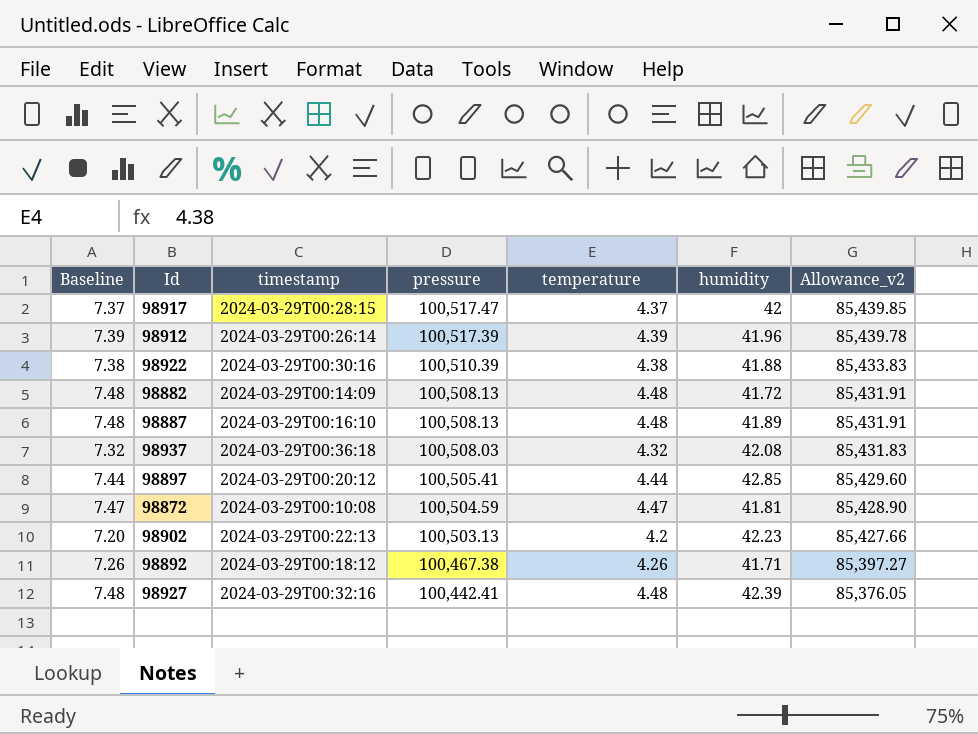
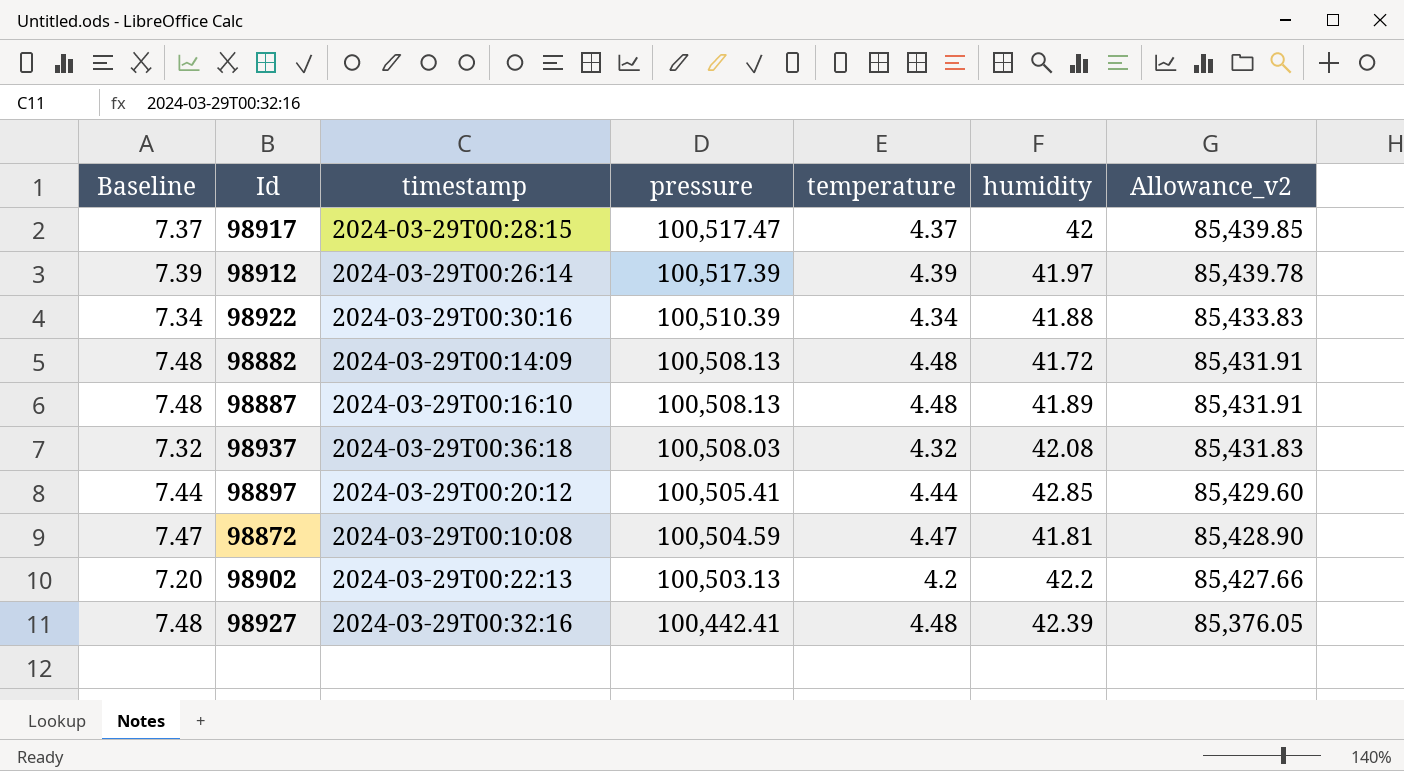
row 98892: 7.26 | 2024-03-29T00:18:12 | 100,467.38 | 4.26 | 41.71 | 85,397.27 -> none
98912 | humidity: 41.96 -> 41.97
98922 | Baseline: 7.38 -> 7.34
98922 | temperature: 4.38 -> 4.34
98902 | humidity: 42.23 -> 42.2

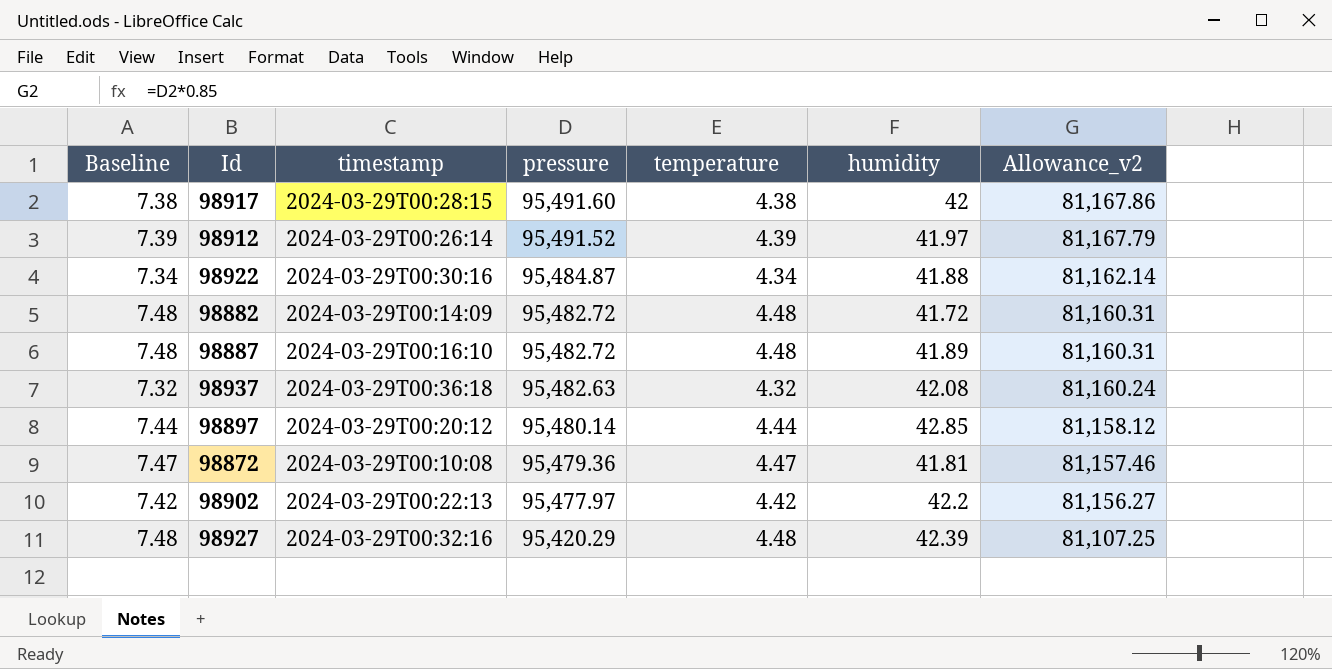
98917 | Baseline: 7.37 -> 7.38
98917 | pressure: 100,517.47 -> 95,491.60
98917 | temperature: 4.37 -> 4.38
98917 | Allowance_v2: 85,439.85 -> 81,167.86
98912 | pressure: 100,517.39 -> 95,491.52
98912 | Allowance_v2: 85,439.78 -> 81,167.79
98922 | pressure: 100,510.39 -> 95,484.87
98922 | Allowance_v2: 85,433.83 -> 81,162.14
98882 | pressure: 100,508.13 -> 95,482.72
98882 | Allowance_v2: 85,431.91 -> 81,160.31
98887 | pressure: 100,508.13 -> 95,482.72
98887 | Allowance_v2: 85,431.91 -> 81,160.31
98937 | pressure: 100,508.03 -> 95,482.63
98937 | Allowance_v2: 85,431.83 -> 81,160.24
98897 | pressure: 100,505.41 -> 95,480.14
98897 | Allowance_v2: 85,429.60 -> 81,158.12
98872 | pressure: 100,504.59 -> 95,479.36
98872 | Allowance_v2: 85,428.90 -> 81,157.46
98902 | Baseline: 7.20 -> 7.42
98902 | pressure: 100,503.13 -> 95,477.97
98902 | temperature: 4.2 -> 4.42
98902 | Allowance_v2: 85,427.66 -> 81,156.27
98927 | pressure: 100,442.41 -> 95,420.29
98927 | Allowance_v2: 85,376.05 -> 81,107.25

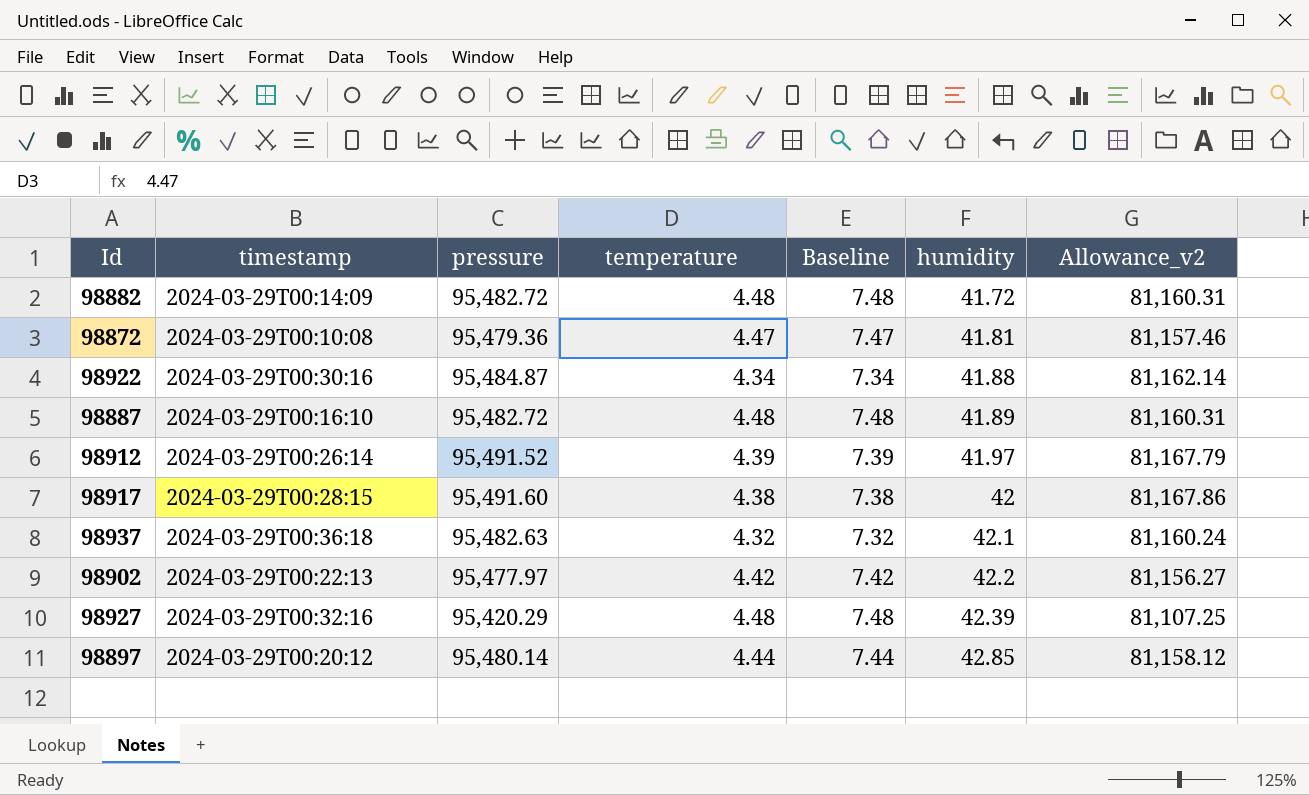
row order: pressure descending -> humidity ascending
column Baseline | position: 1 -> 5
98937 | humidity: 42.08 -> 42.1

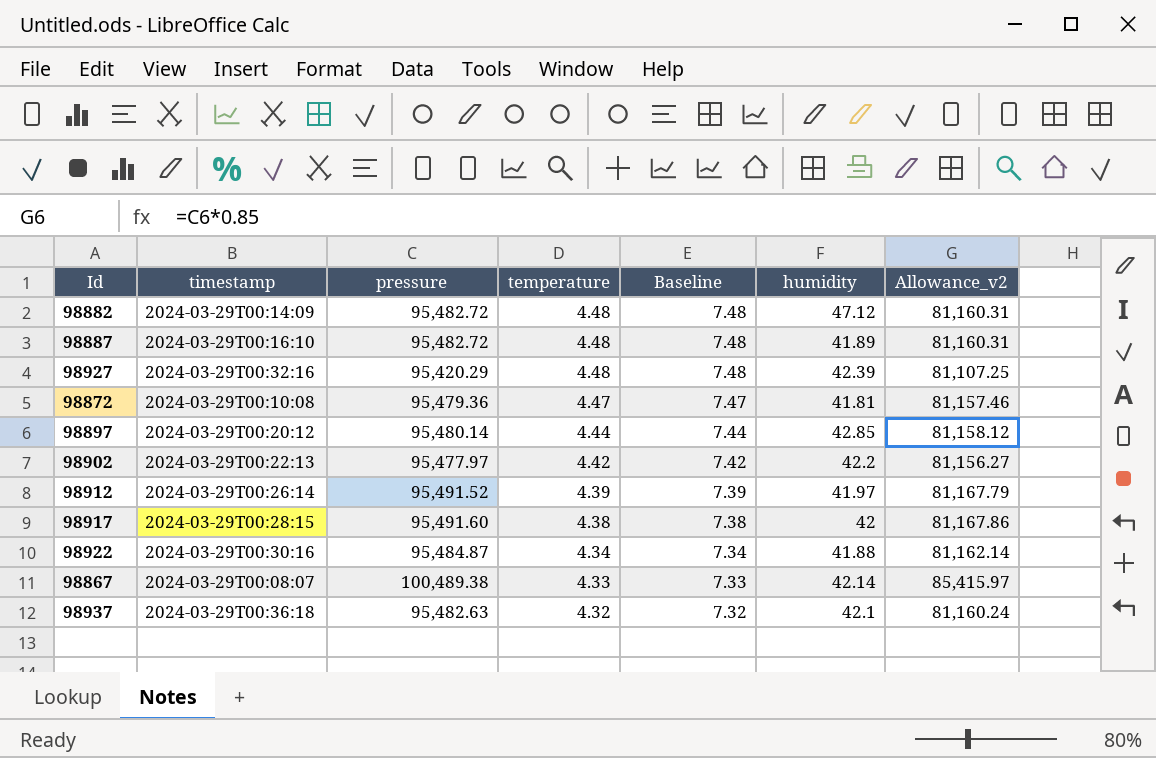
row order: humidity ascending -> temperature descending
98882 | humidity: 41.72 -> 47.12
row 98867: none -> 2024-03-29T00:08:07 | 100,489.38 | 4.33 | 7.33 | 42.14 | 85,415.97

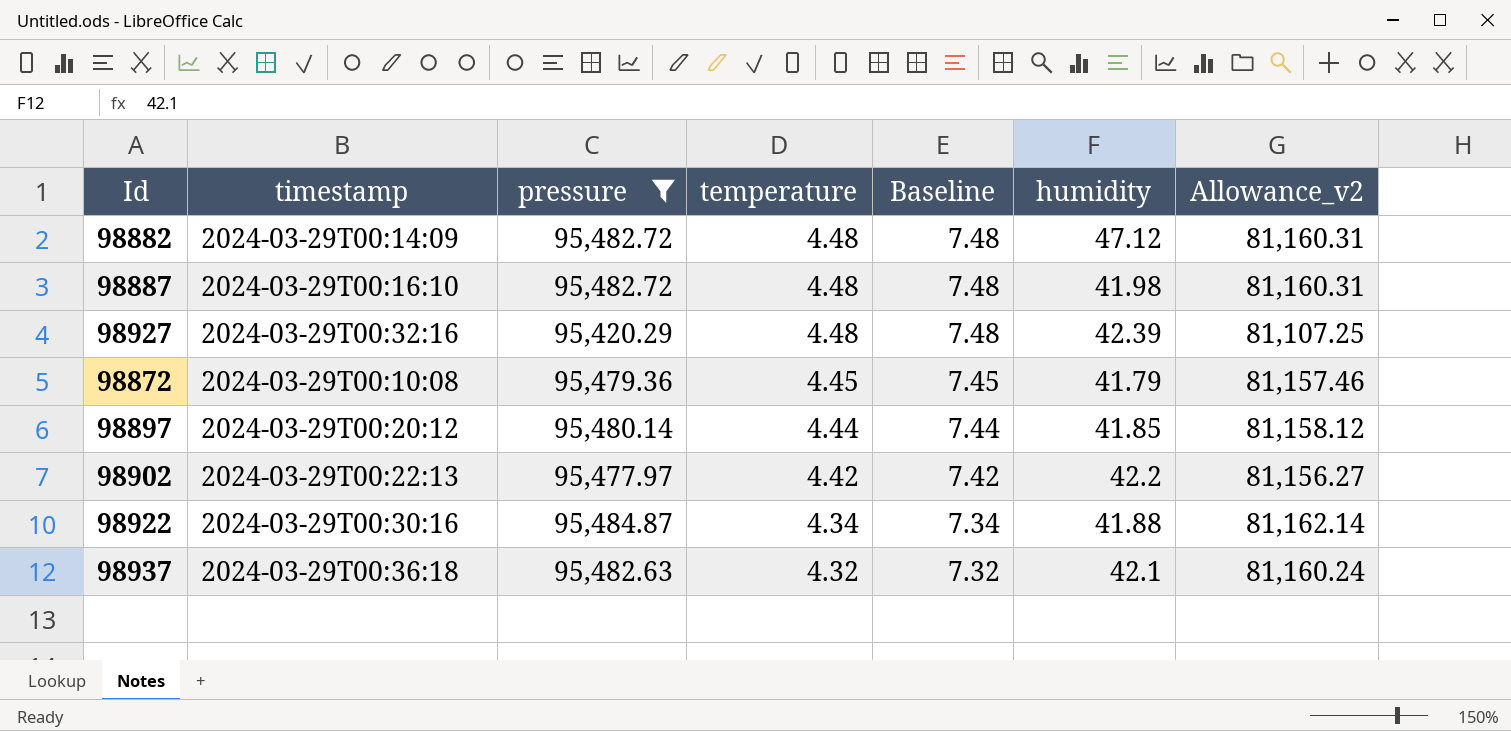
filter: none -> pressure <= 95,484.87
98887 | humidity: 41.89 -> 41.98
98872 | temperature: 4.47 -> 4.45
98872 | Baseline: 7.47 -> 7.45
98872 | humidity: 41.81 -> 41.79
98897 | humidity: 42.85 -> 41.85

